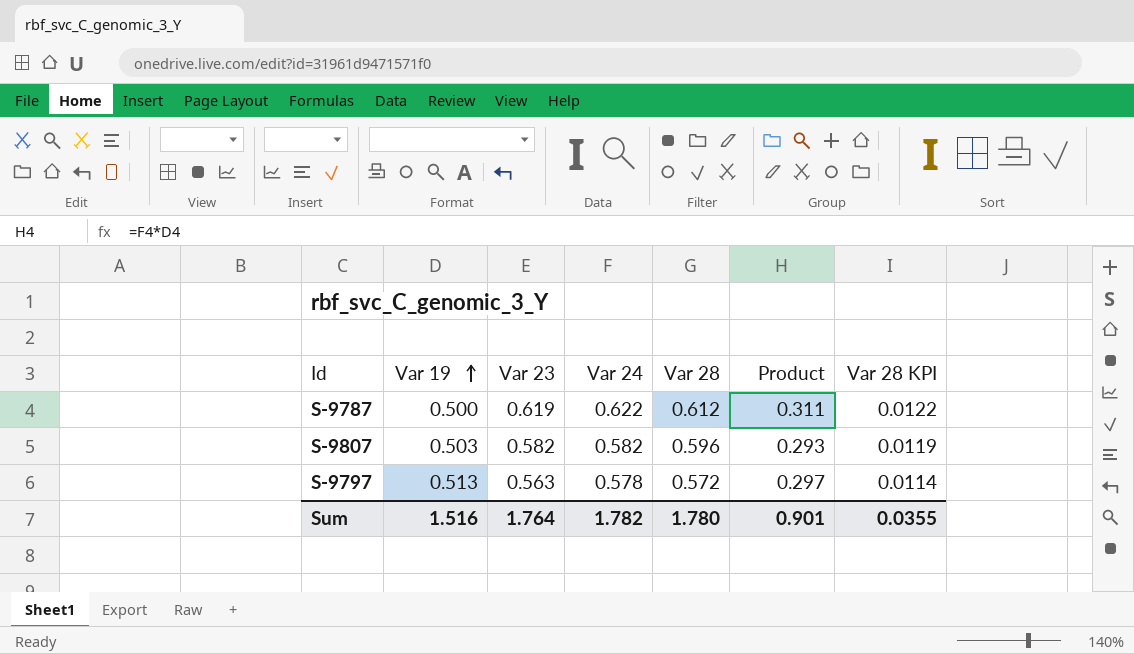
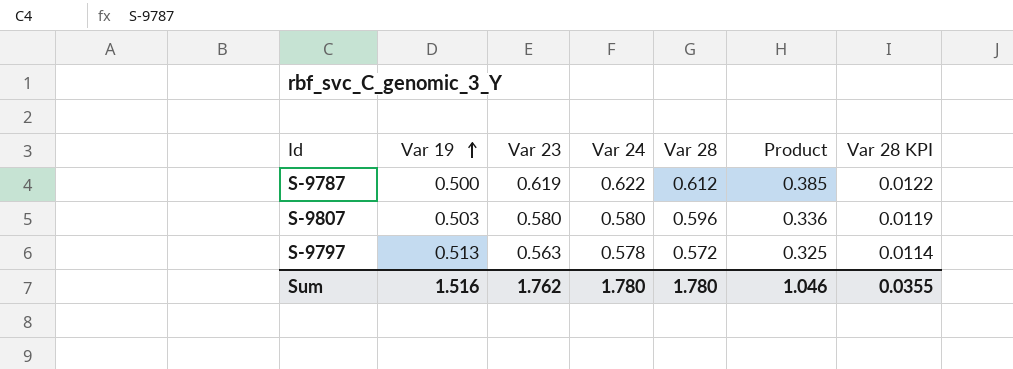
column Product | formula: [Var 19] * [Var 24] -> [Var 23] * [Var 24]
S-9807 | Var 23: 0.582 -> 0.580
S-9807 | Var 24: 0.582 -> 0.580
Sum | Var 23: 1.764 -> 1.762
Sum | Var 24: 1.782 -> 1.780
Sum | Product: 0.901 -> 1.046

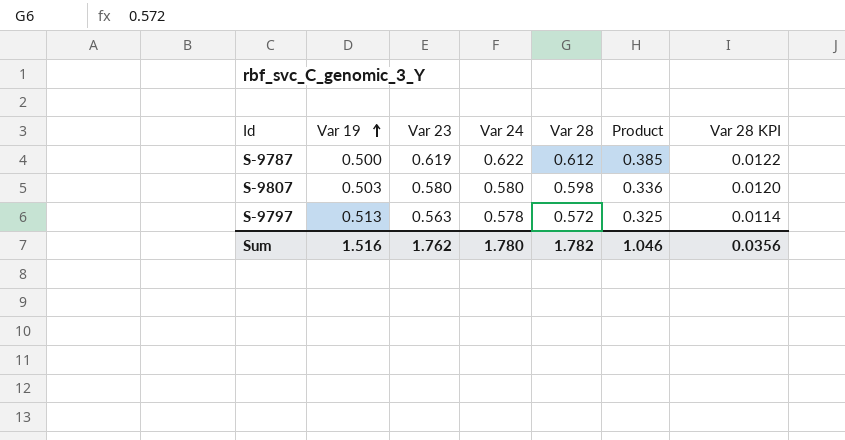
S-9807 | Var 28: 0.596 -> 0.598
S-9807 | Var 28 KPI: 0.0119 -> 0.0120
Sum | Var 28: 1.780 -> 1.782
Sum | Var 28 KPI: 0.0355 -> 0.0356

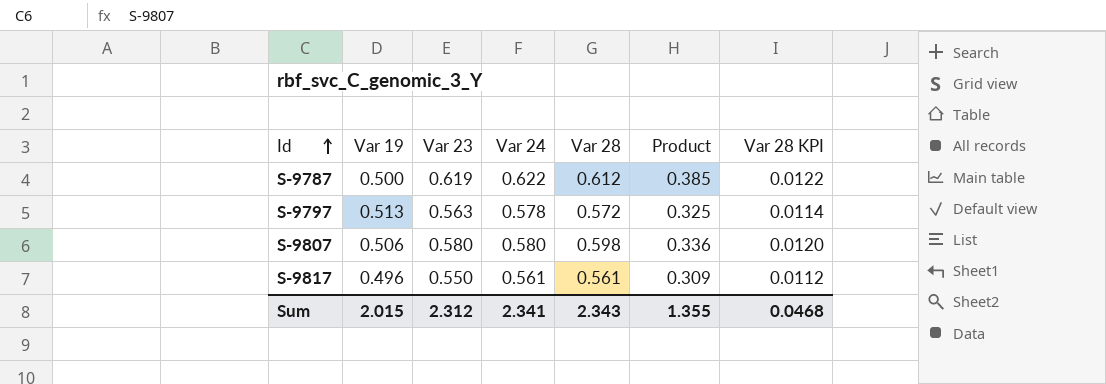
row order: Var 19 ascending -> Id ascending
S-9807 | Var 19: 0.503 -> 0.506
row S-9817: none -> 0.496 | 0.550 | 0.561 | 0.561 | 0.309 | 0.0112
Sum | Var 19: 1.516 -> 2.015
Sum | Var 23: 1.762 -> 2.312
Sum | Var 24: 1.780 -> 2.341
Sum | Var 28: 1.782 -> 2.343
Sum | Product: 1.046 -> 1.355
Sum | Var 28 KPI: 0.0356 -> 0.0468

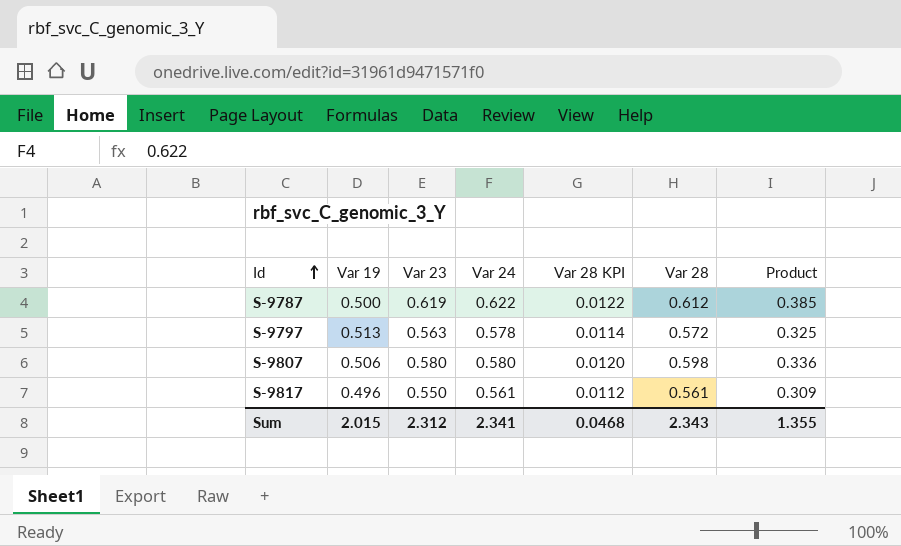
column Var 28 KPI | position: 7 -> 5

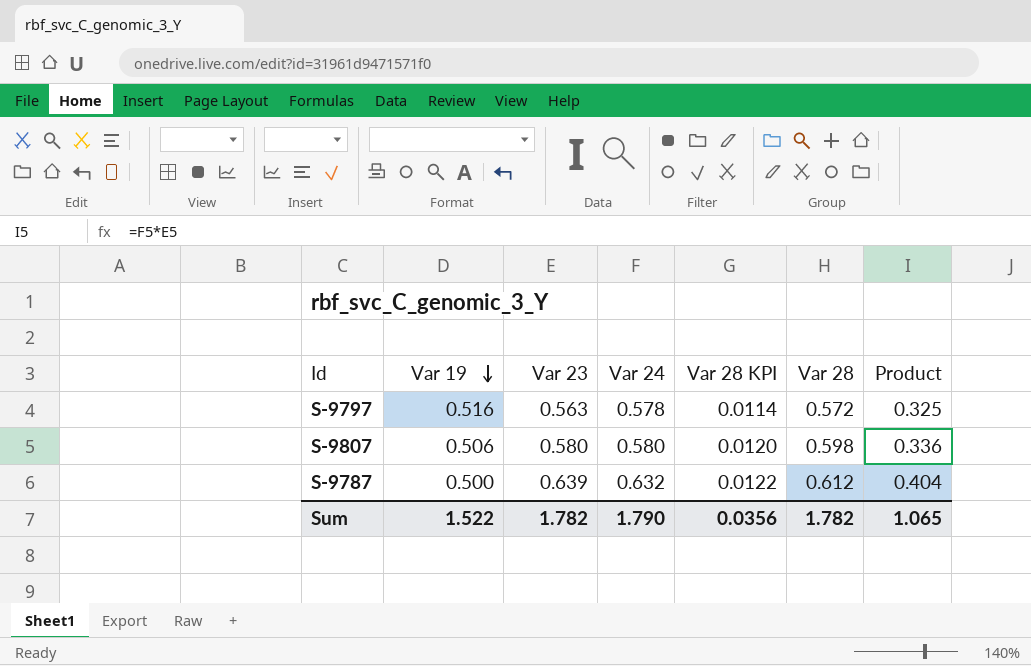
row order: Id ascending -> Var 19 descending
row S-9817: 0.496 | 0.550 | 0.561 | 0.0112 | 0.561 | 0.309 -> none
S-9797 | Var 19: 0.513 -> 0.516
S-9787 | Var 23: 0.619 -> 0.639
S-9787 | Var 24: 0.622 -> 0.632
S-9787 | Product: 0.385 -> 0.404
Sum | Var 19: 2.015 -> 1.522
Sum | Var 23: 2.312 -> 1.782
Sum | Var 24: 2.341 -> 1.790
Sum | Var 28 KPI: 0.0468 -> 0.0356
Sum | Var 28: 2.343 -> 1.782
Sum | Product: 1.355 -> 1.065

